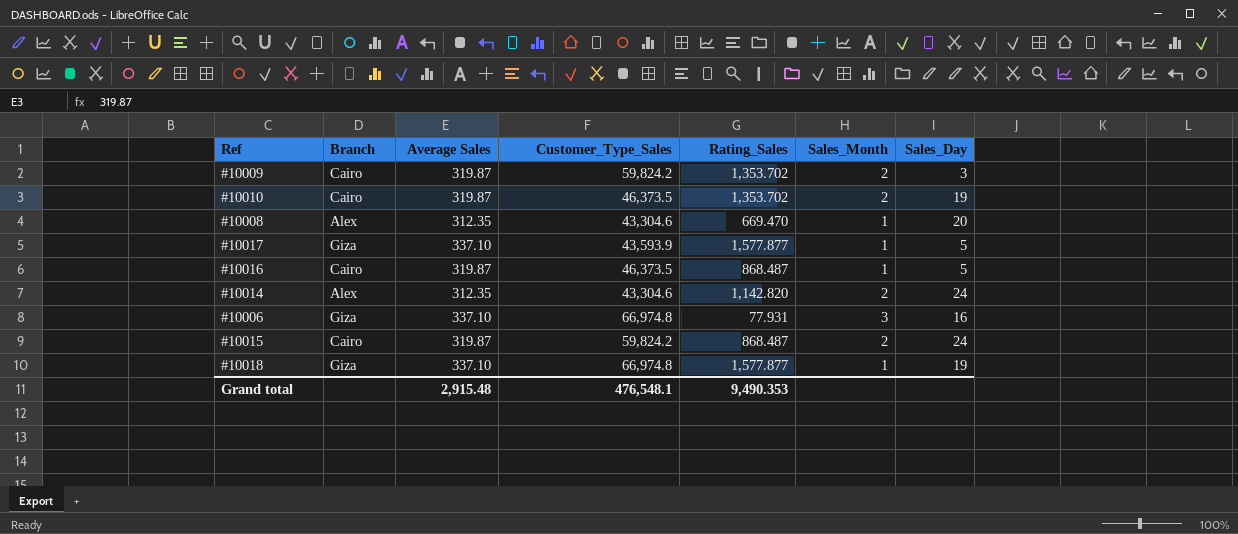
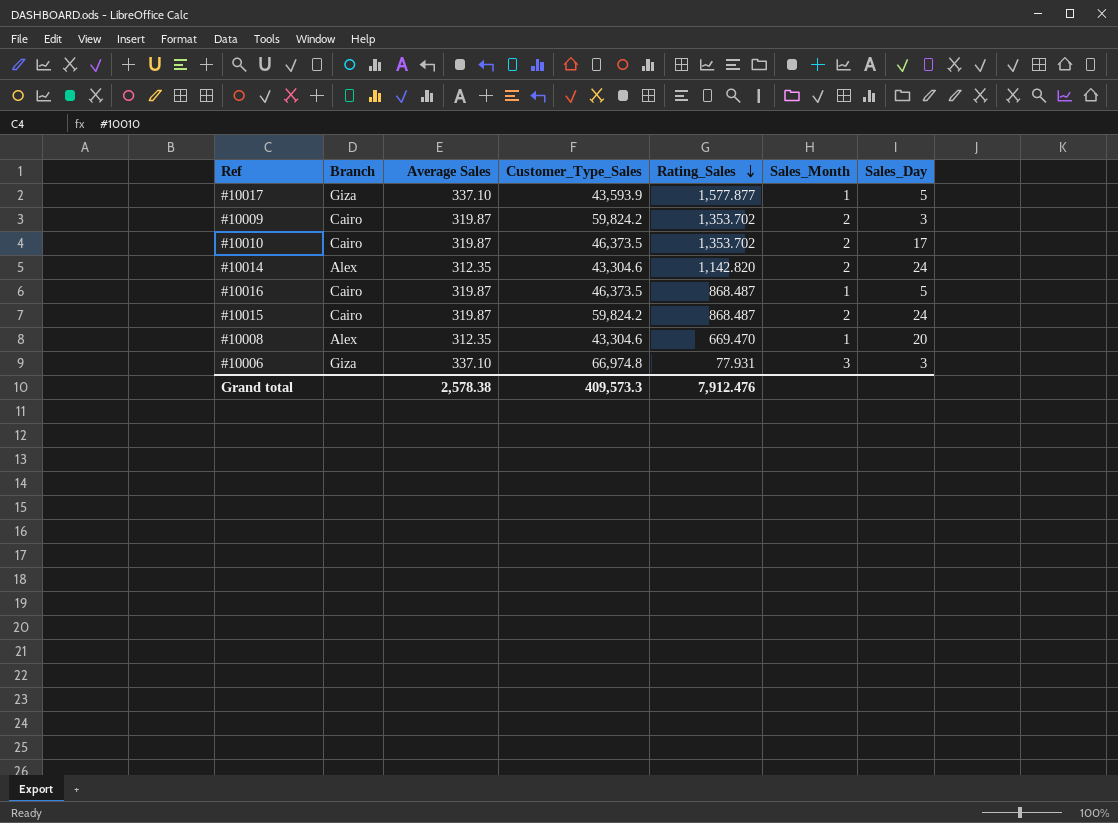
row order: none -> Rating_Sales descending
row #10018: Giza | 337.10 | 66,974.8 | 1,577.877 | 1 | 19 -> none
#10010 | Sales_Day: 19 -> 17
#10006 | Sales_Day: 16 -> 3
Grand total | Average Sales: 2,915.48 -> 2,578.38
Grand total | Customer_Type_Sales: 476,548.1 -> 409,573.3
Grand total | Rating_Sales: 9,490.353 -> 7,912.476

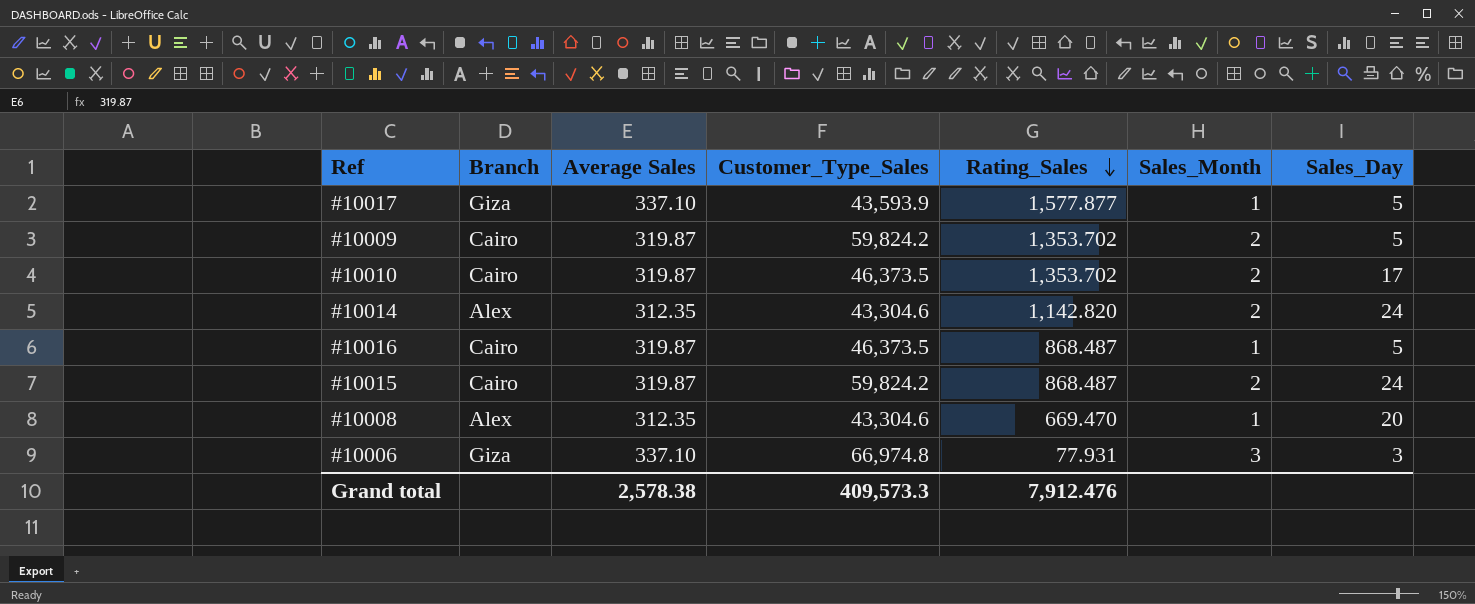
#10009 | Sales_Day: 3 -> 5

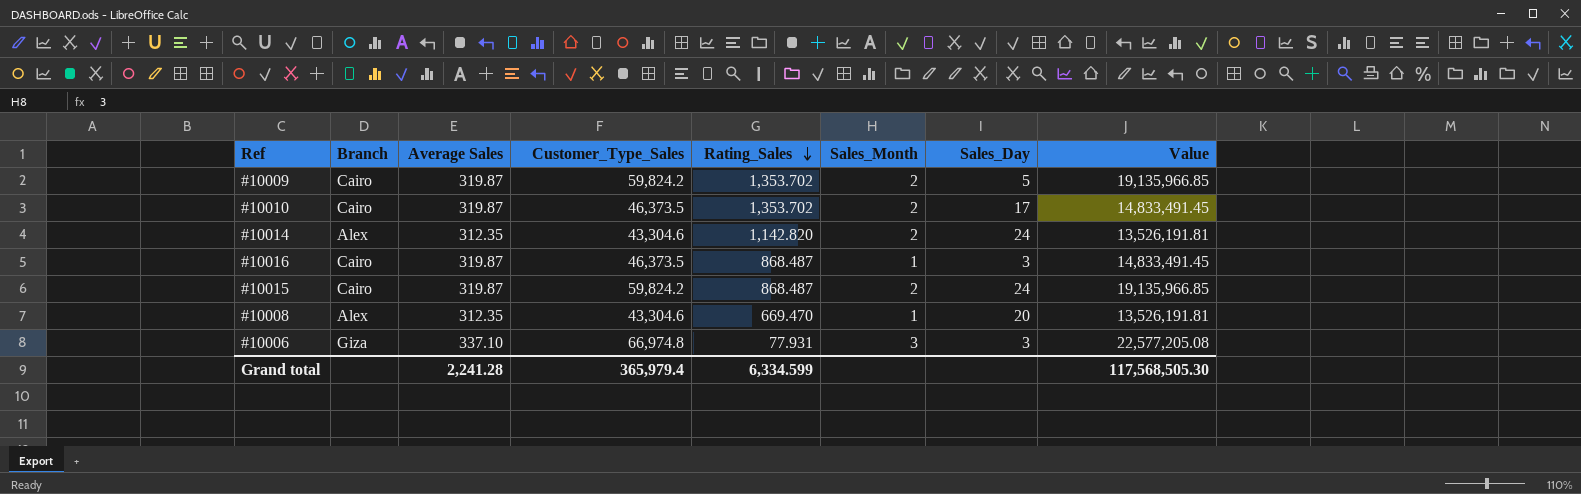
column Value | formula: none -> [Average Sales] * [Customer_Type_Sales]
row #10017: Giza | 337.10 | 43,593.9 | 1,577.877 | 1 | 5 -> none
#10016 | Sales_Day: 5 -> 3
Grand total | Average Sales: 2,578.38 -> 2,241.28
Grand total | Customer_Type_Sales: 409,573.3 -> 365,979.4
Grand total | Rating_Sales: 7,912.476 -> 6,334.599

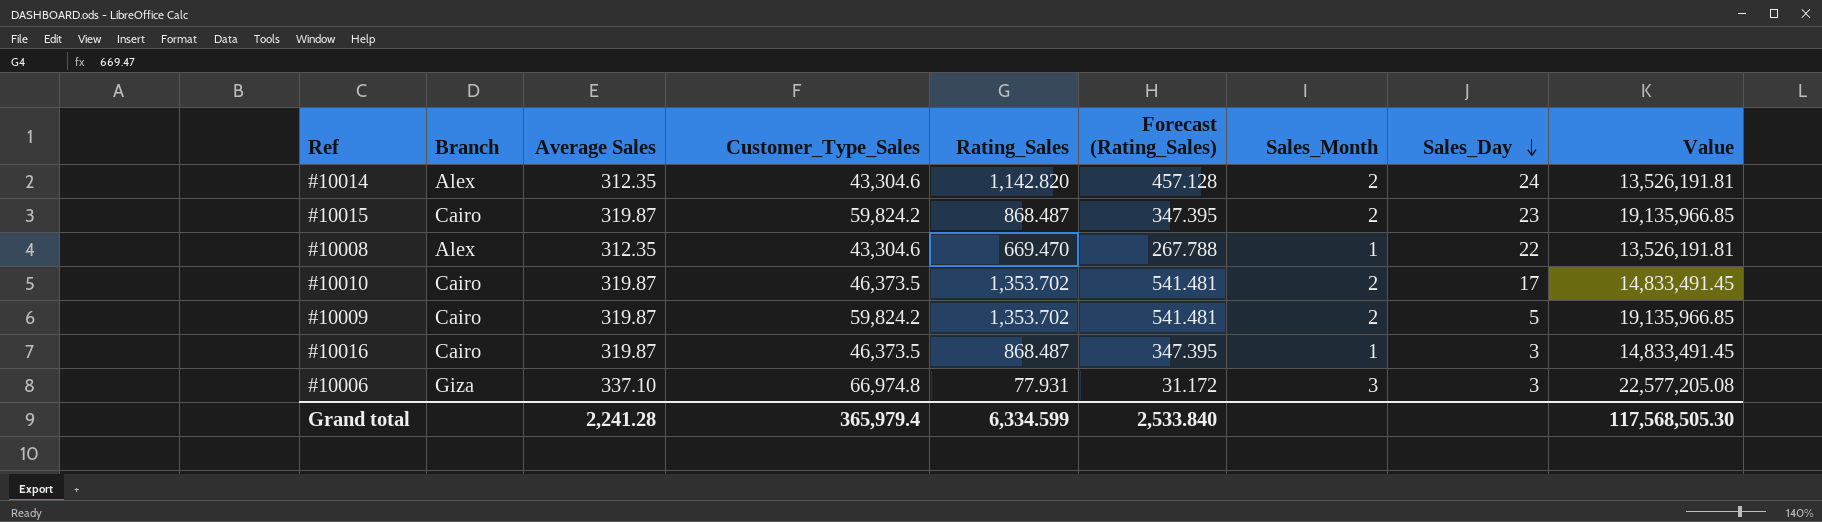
row order: Rating_Sales descending -> Sales_Day descending
column Forecast (Rating_Sales) | formula: none -> [Rating_Sales] * 0.4
#10015 | Sales_Day: 24 -> 23
#10008 | Sales_Day: 20 -> 22

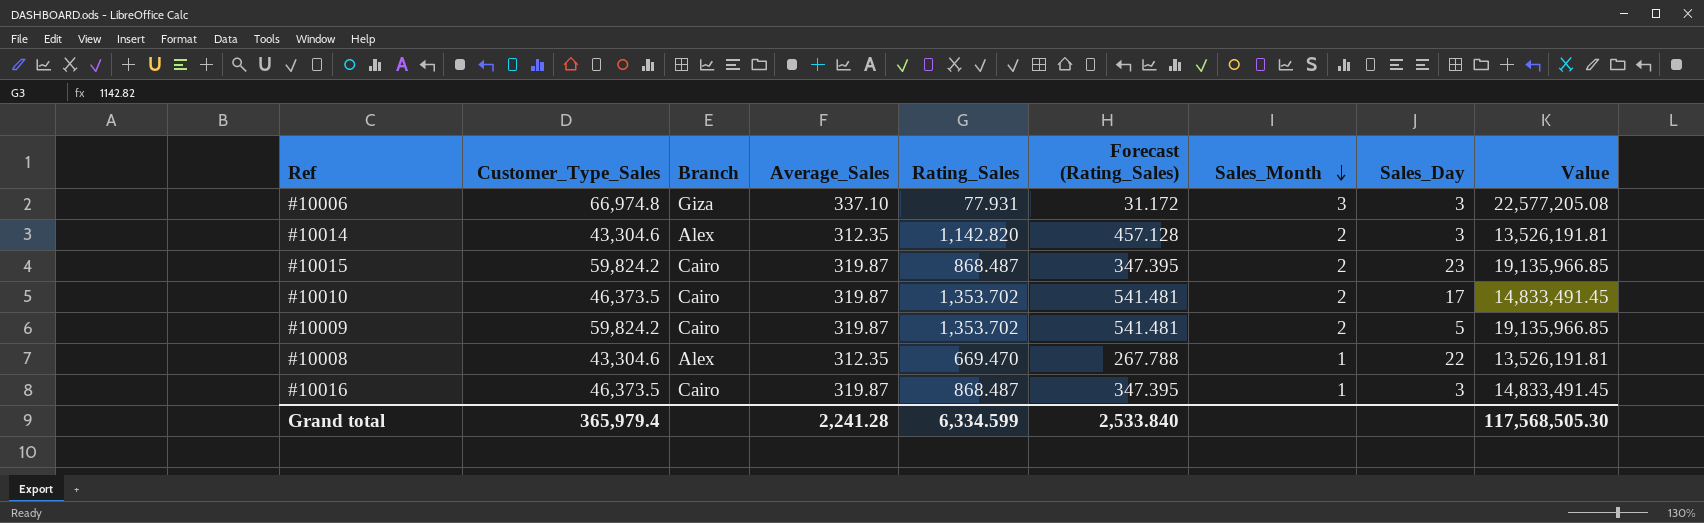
row order: Sales_Day descending -> Sales_Month descending
column Customer_Type_Sales | position: 4 -> 2
column name: Average Sales -> Average_Sales
#10014 | Sales_Day: 24 -> 3

